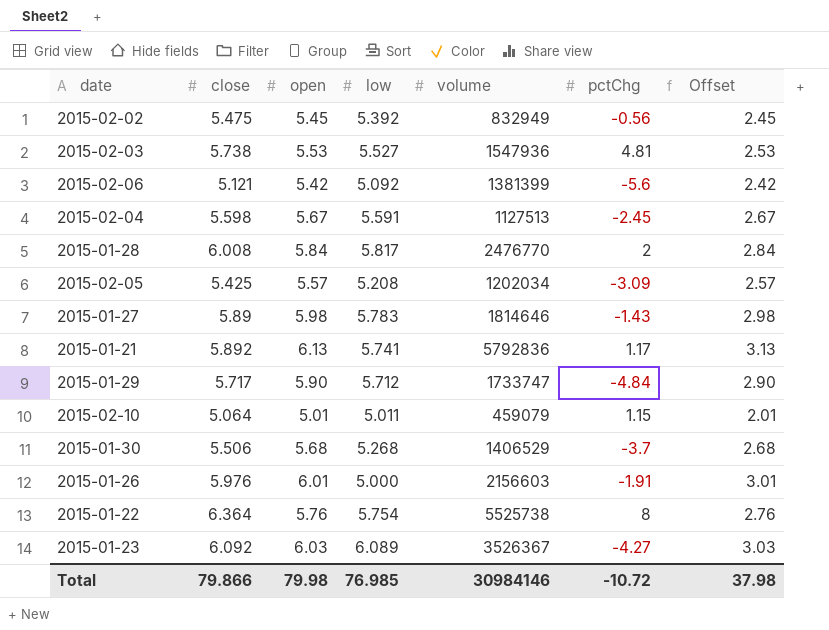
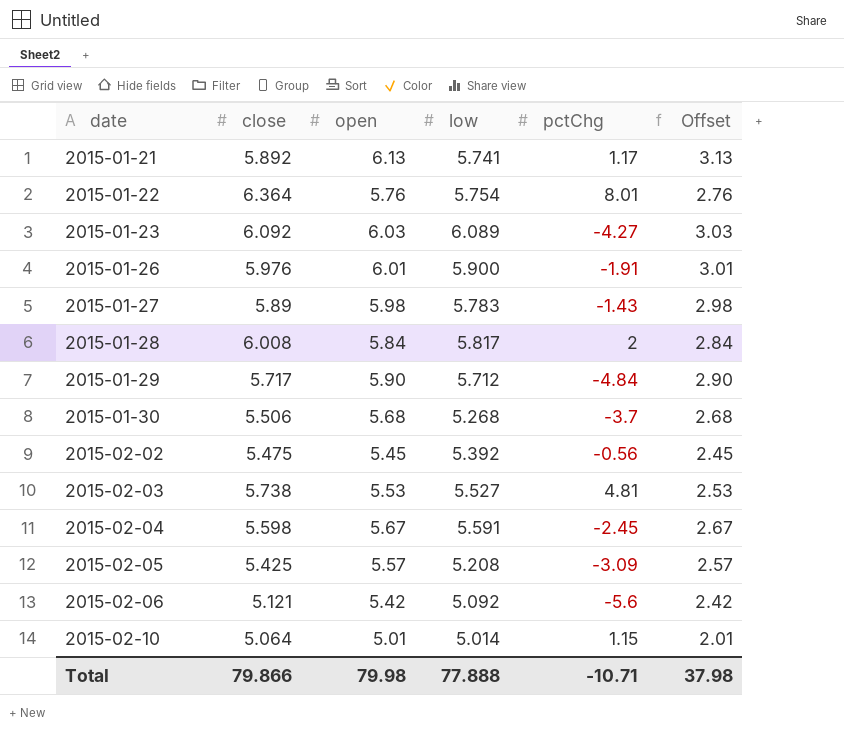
row order: none -> date ascending
column volume | position: 5 -> none
2015-01-22 | pctChg: 8 -> 8.01
2015-01-26 | low: 5.000 -> 5.900
2015-02-10 | low: 5.011 -> 5.014
Total | low: 76.985 -> 77.888
Total | pctChg: -10.72 -> -10.71

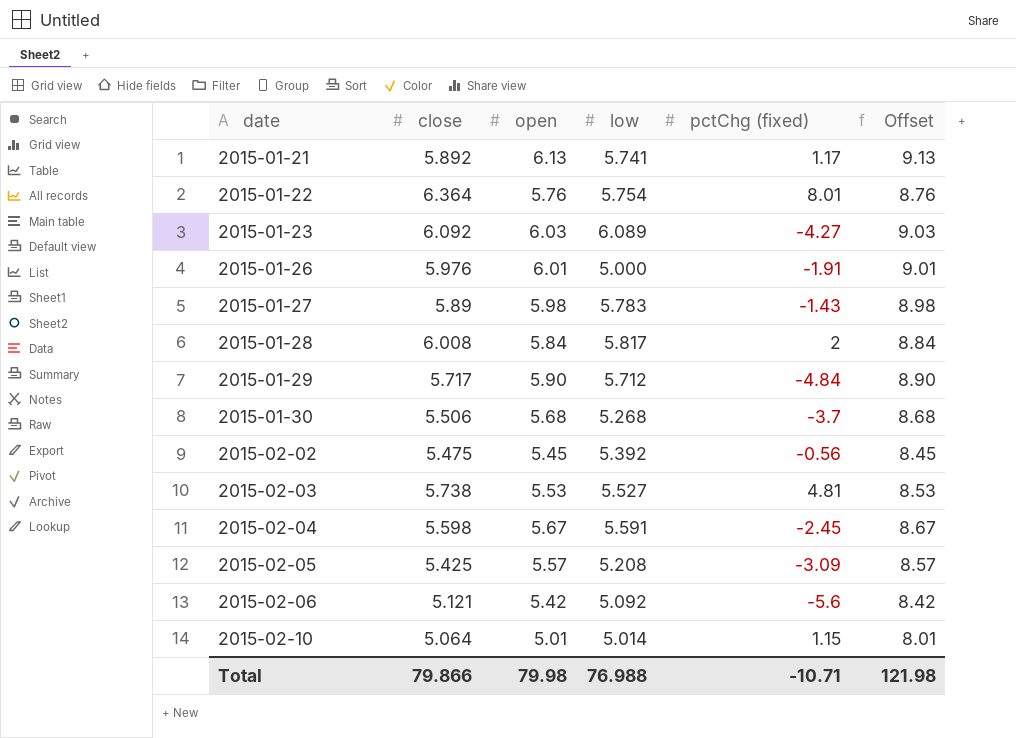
column name: pctChg -> pctChg (fixed)
column Offset | formula: [open] - 3 -> [open] + 3
2015-01-26 | low: 5.900 -> 5.000
Total | low: 77.888 -> 76.988
Total | Offset: 37.98 -> 121.98

